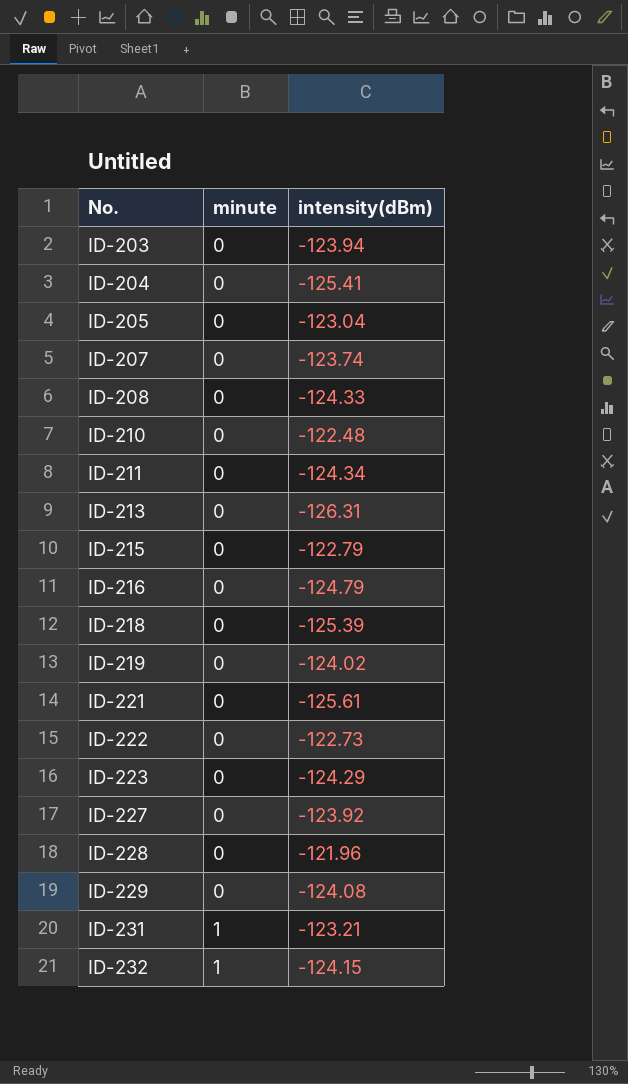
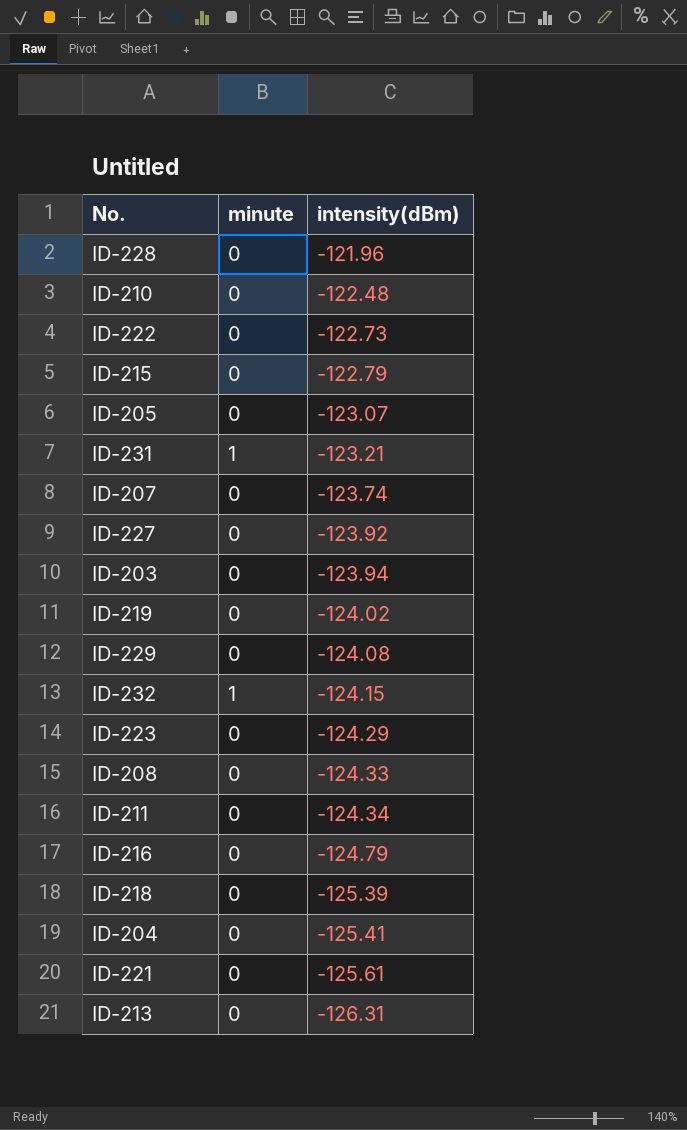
row order: No. ascending -> intensity(dBm) descending
ID-205 | intensity(dBm): -123.04 -> -123.07

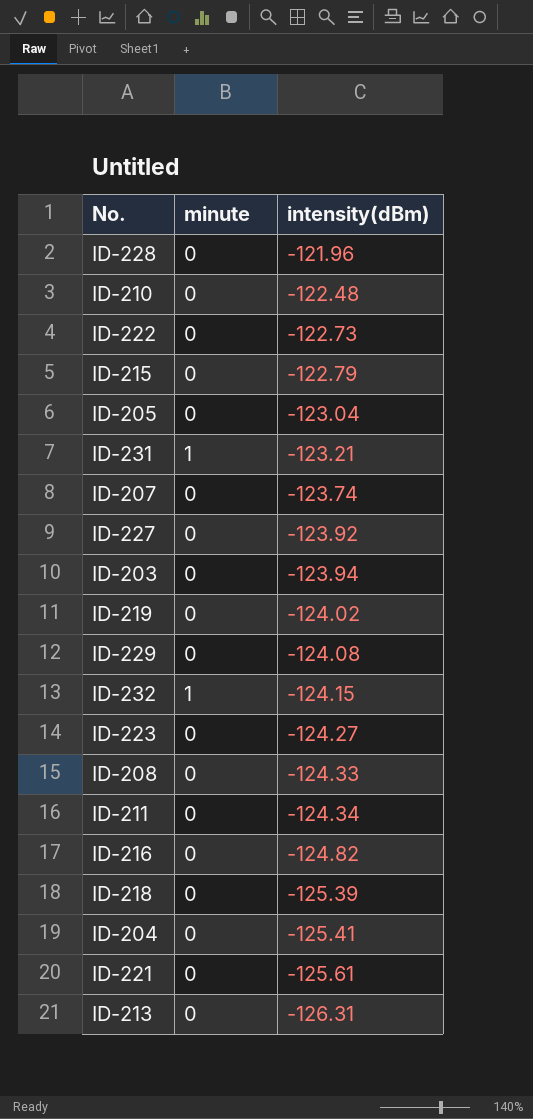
ID-205 | intensity(dBm): -123.07 -> -123.04
ID-223 | intensity(dBm): -124.29 -> -124.27
ID-216 | intensity(dBm): -124.79 -> -124.82

